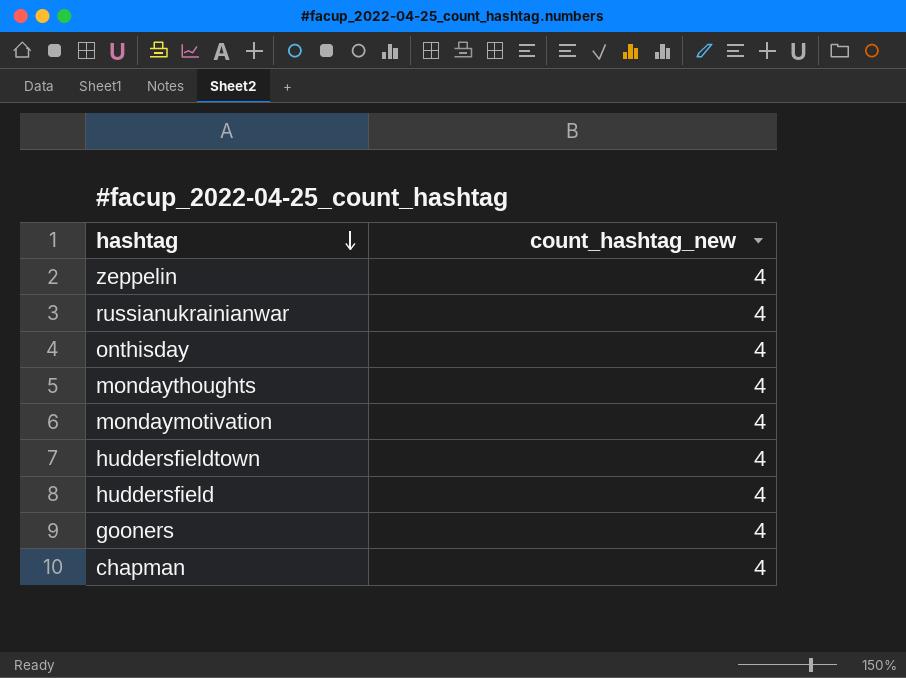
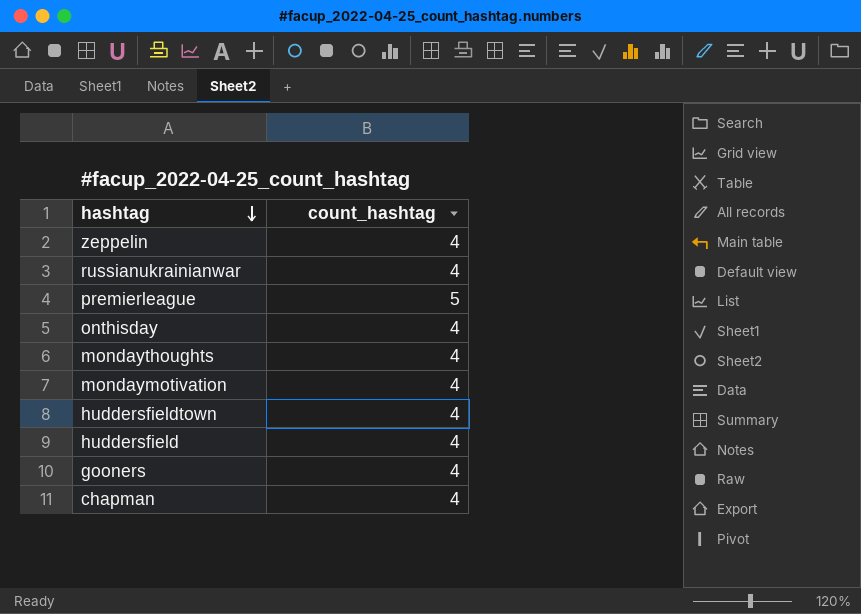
column name: count_hashtag_new -> count_hashtag
row premierleague: none -> 5

